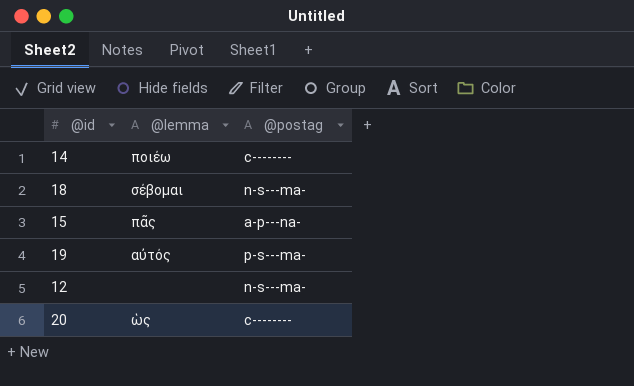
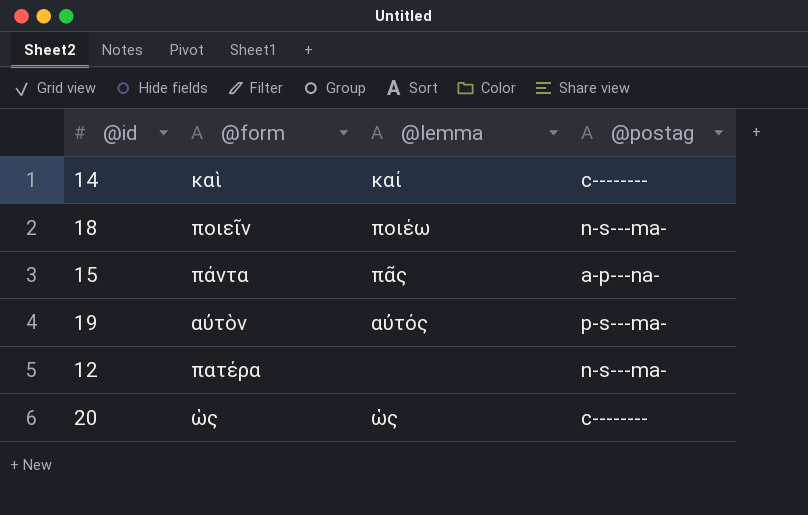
column @form | position: none -> 2
14 | @lemma: ποιέω -> καί
18 | @lemma: σέβομαι -> ποιέω

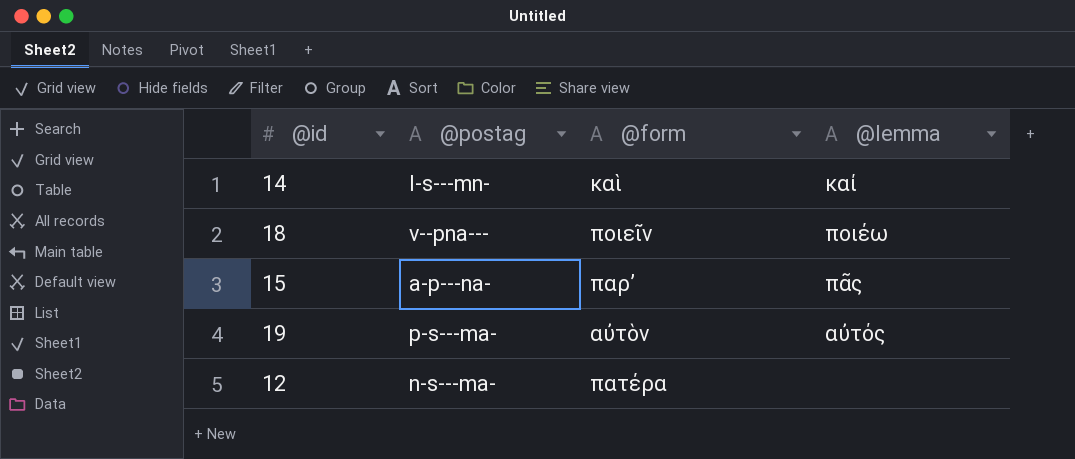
column @postag | position: 4 -> 2
row 20: ὡς | ὡς | c-------- -> none
14 | @postag: c-------- -> l-s---mn-
18 | @postag: n-s---ma- -> v--pna---
15 | @form: πάντα -> παρʼ

